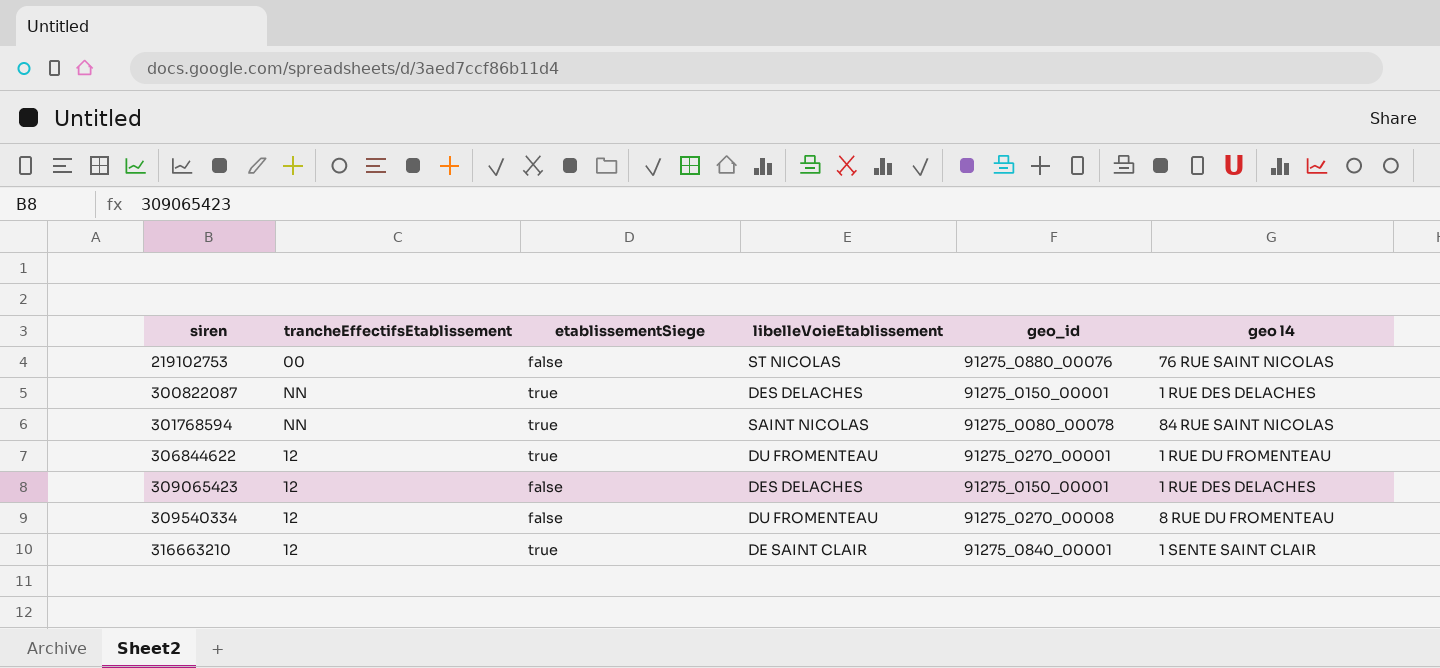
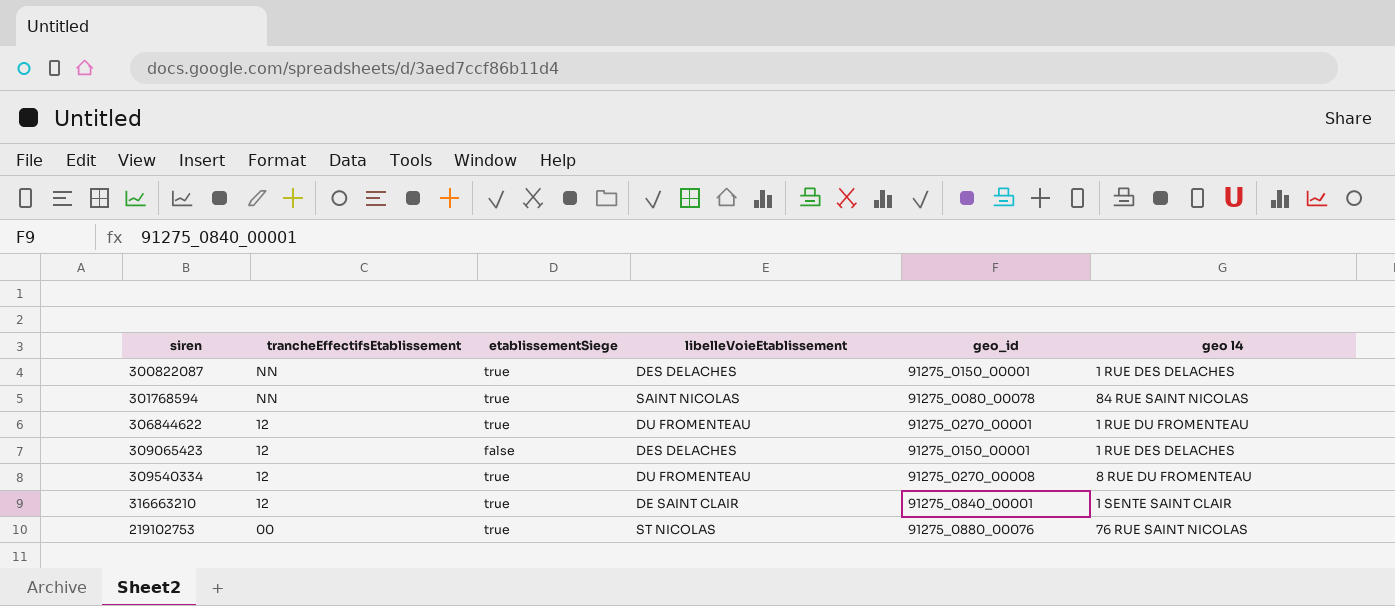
row order: siren ascending -> trancheEffectifsEtablissement descending
309540334 | etablissementSiege: false -> true
219102753 | etablissementSiege: false -> true

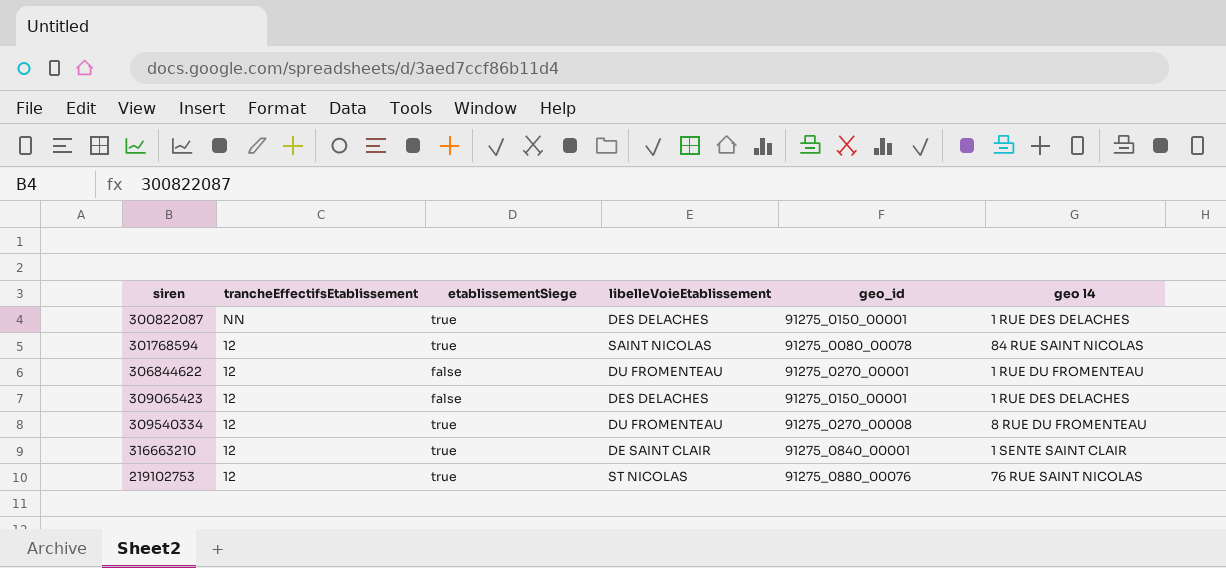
301768594 | trancheEffectifsEtablissement: NN -> 12
306844622 | etablissementSiege: true -> false
219102753 | trancheEffectifsEtablissement: 00 -> 12

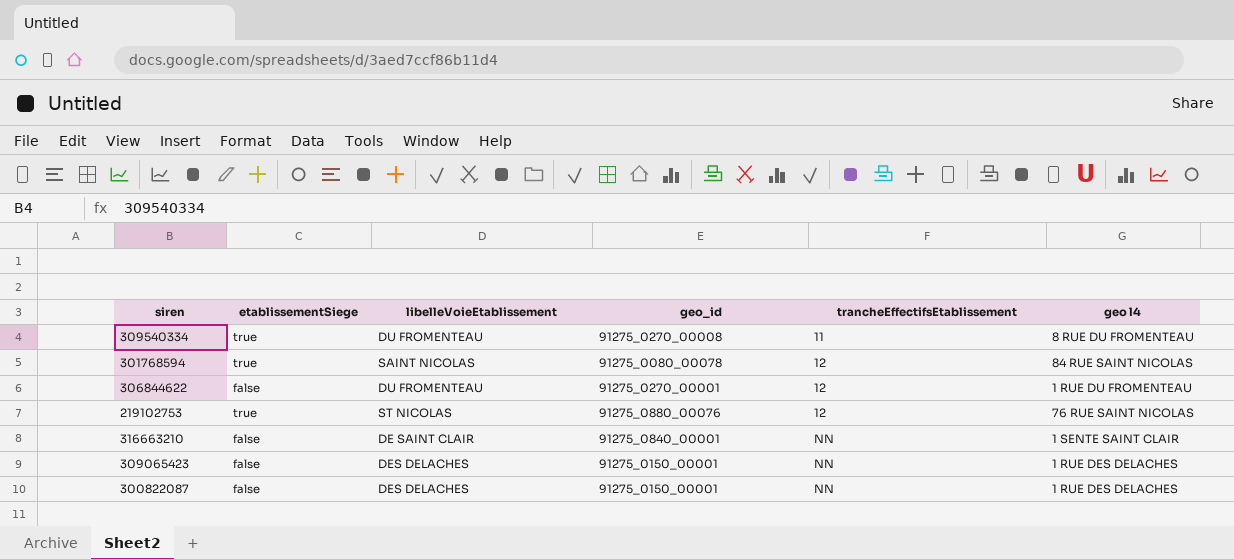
row order: trancheEffectifsEtablissement descending -> trancheEffectifsEtablissement ascending
column trancheEffectifsEtablissement | position: 2 -> 5
309540334 | trancheEffectifsEtablissement: 12 -> 11
316663210 | etablissementSiege: true -> false
316663210 | trancheEffectifsEtablissement: 12 -> NN
309065423 | trancheEffectifsEtablissement: 12 -> NN
300822087 | etablissementSiege: true -> false

